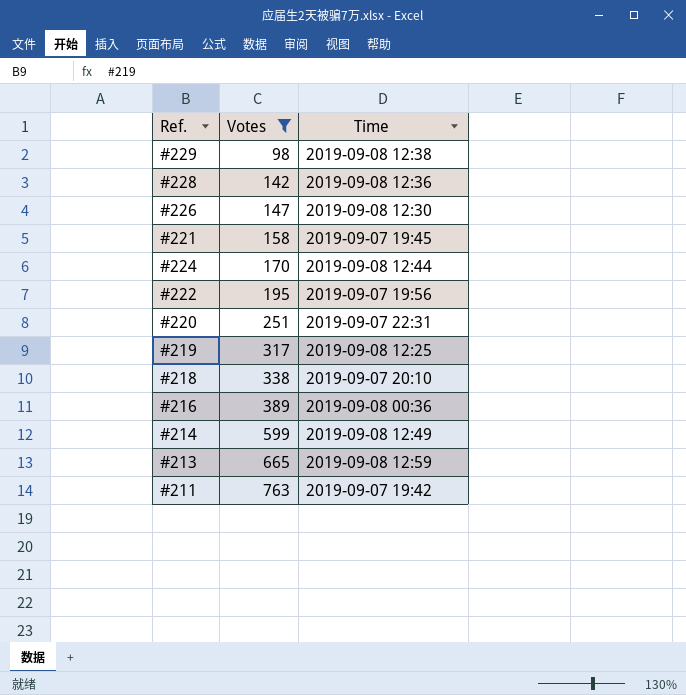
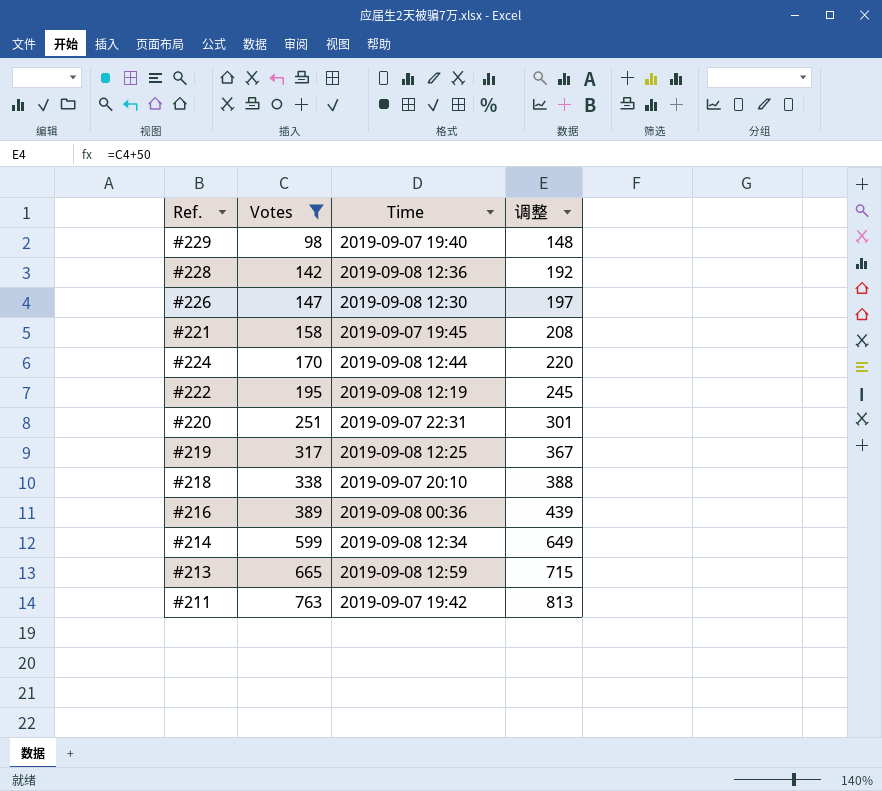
column 调整 | formula: none -> [Votes] + 50
#229 | Time: 2019-09-08 12:38 -> 2019-09-07 19:40
#222 | Time: 2019-09-07 19:56 -> 2019-09-08 12:19
#214 | Time: 2019-09-08 12:49 -> 2019-09-08 12:34

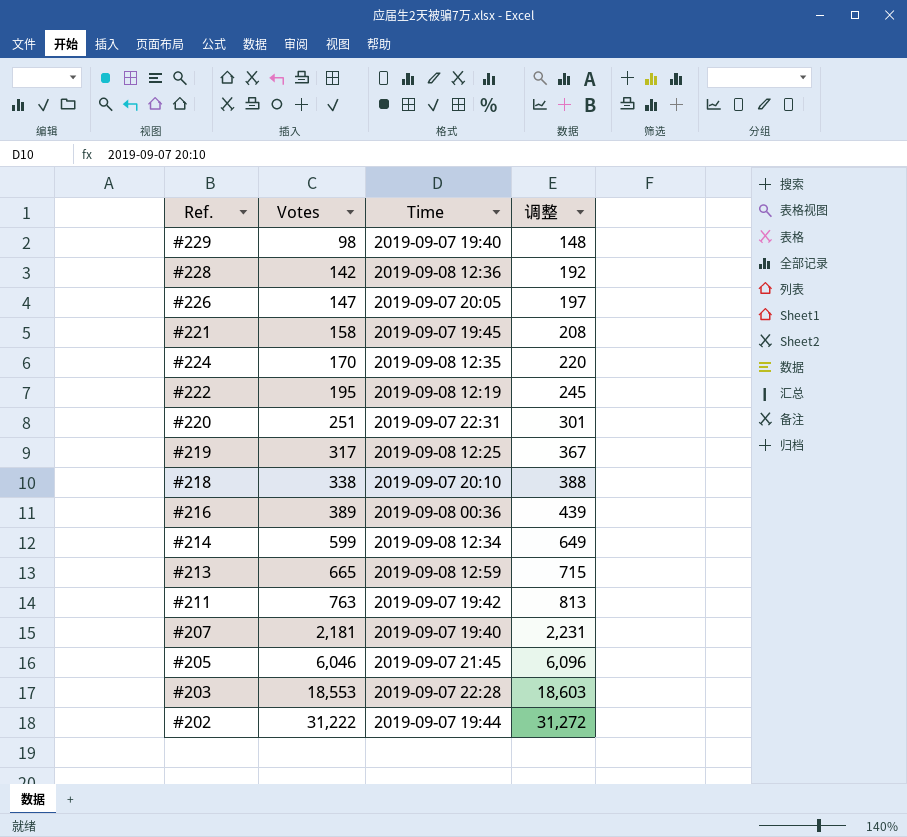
filter: Votes <= 763 -> none
#226 | Time: 2019-09-08 12:30 -> 2019-09-07 20:05
#224 | Time: 2019-09-08 12:44 -> 2019-09-08 12:35

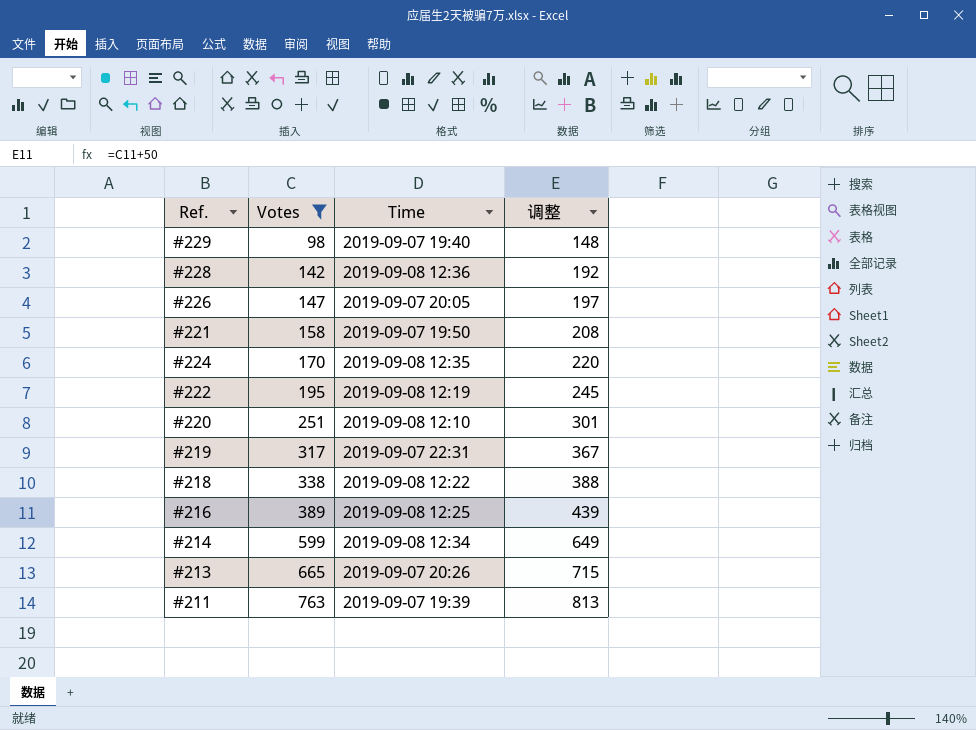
filter: none -> Votes <= 763
#221 | Time: 2019-09-07 19:45 -> 2019-09-07 19:50
#220 | Time: 2019-09-07 22:31 -> 2019-09-08 12:10
#219 | Time: 2019-09-08 12:25 -> 2019-09-07 22:31
#218 | Time: 2019-09-07 20:10 -> 2019-09-08 12:22
#216 | Time: 2019-09-08 00:36 -> 2019-09-08 12:25
#213 | Time: 2019-09-08 12:59 -> 2019-09-07 20:26
#211 | Time: 2019-09-07 19:42 -> 2019-09-07 19:39

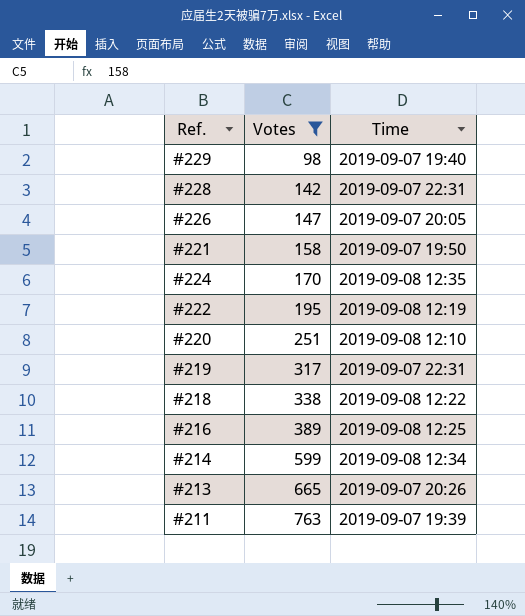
column 调整 | formula: [Votes] + 50 -> none
#228 | Time: 2019-09-08 12:36 -> 2019-09-07 22:31

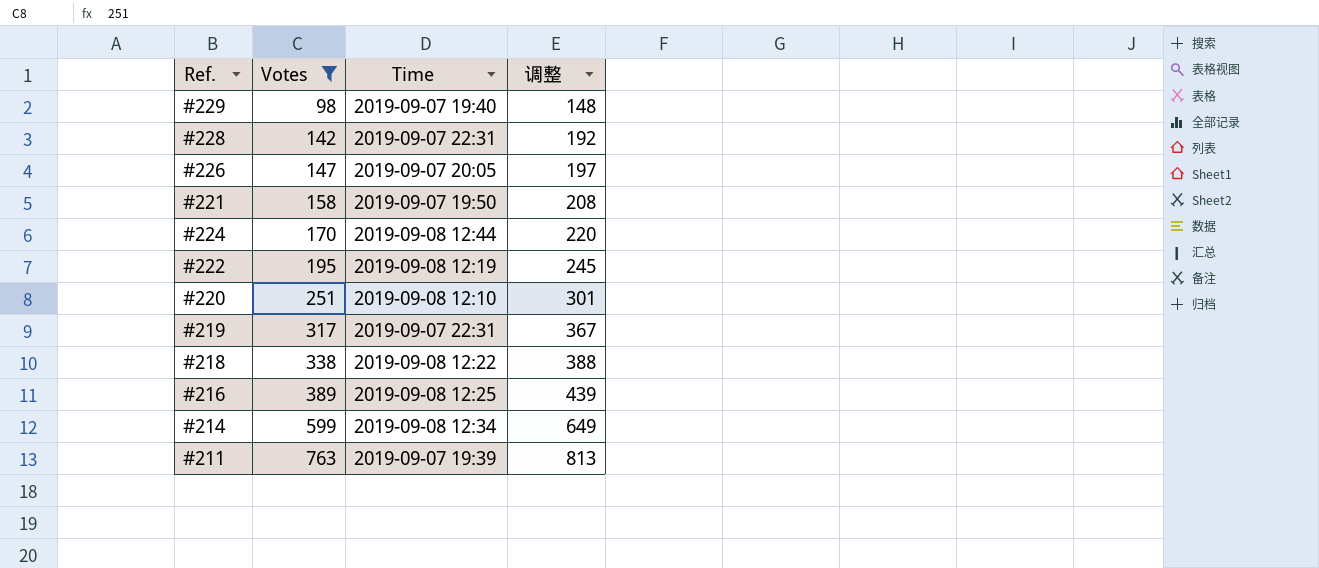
column 调整 | formula: none -> [Votes] + 50
row #213: 665 | 2019-09-07 20:26 -> none
#224 | Time: 2019-09-08 12:35 -> 2019-09-08 12:44

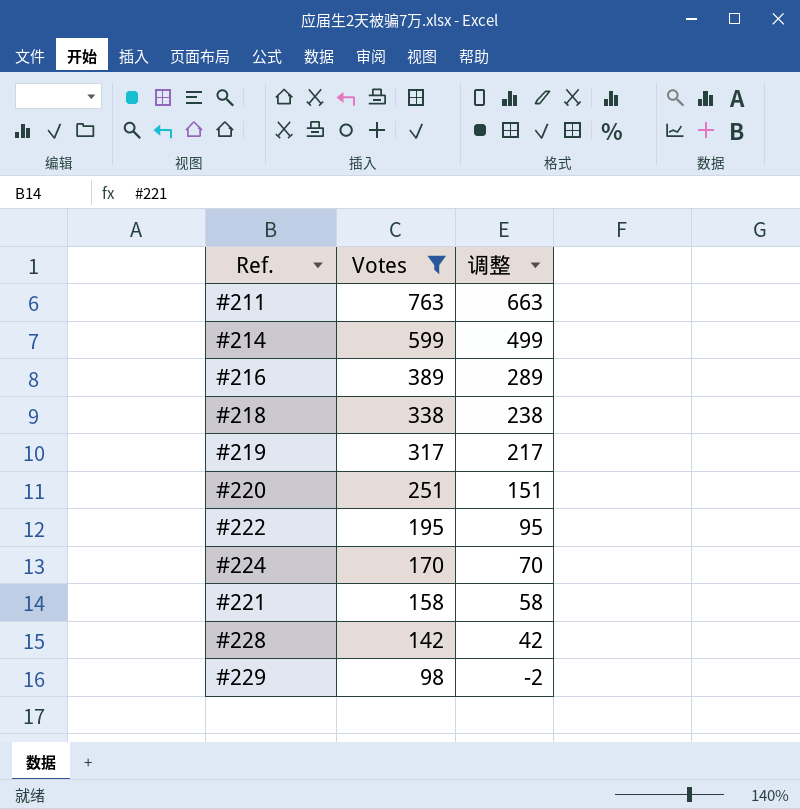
row order: Votes ascending -> Votes descending
column Time | position: 3 -> none
column 调整 | formula: [Votes] + 50 -> [Votes] - 100
row #226: 147 | 2019-09-07 20:05 | 197 -> none

